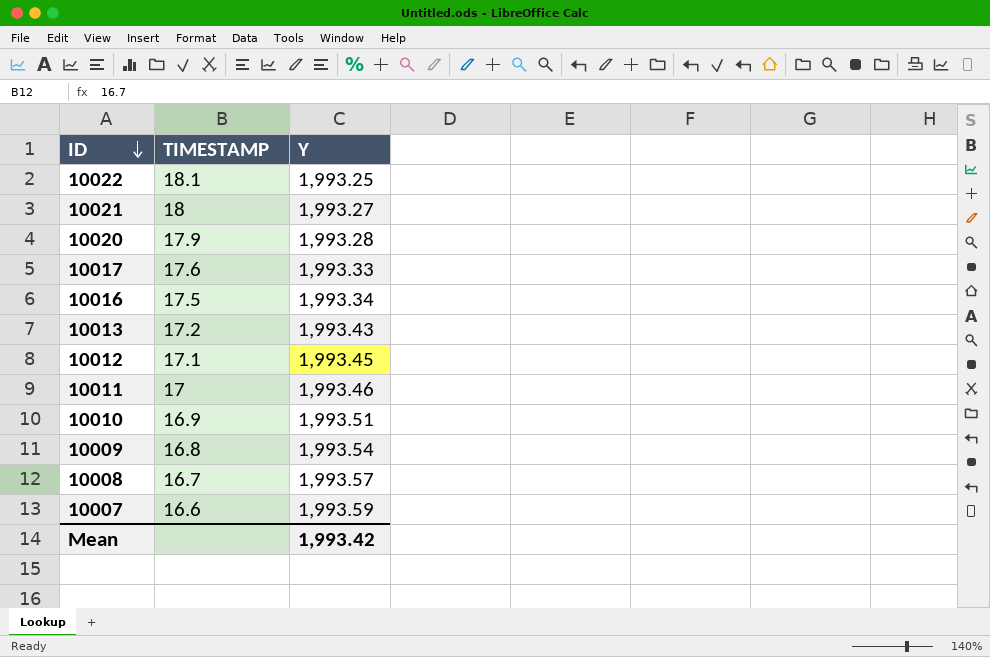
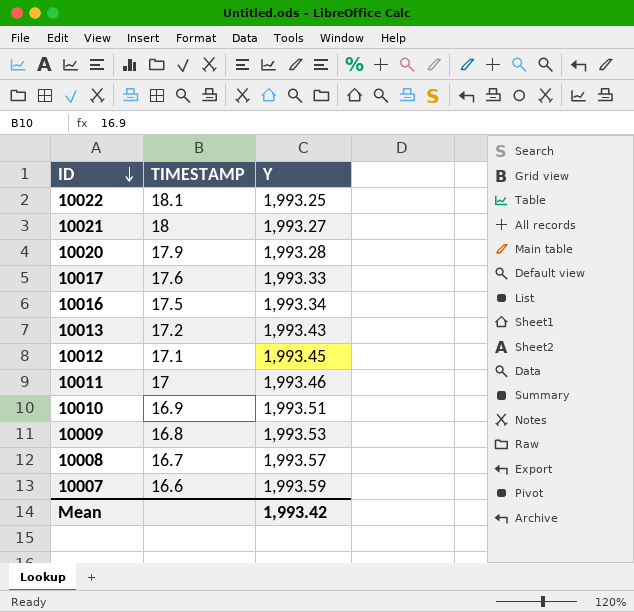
10009 | Y: 1,993.54 -> 1,993.53

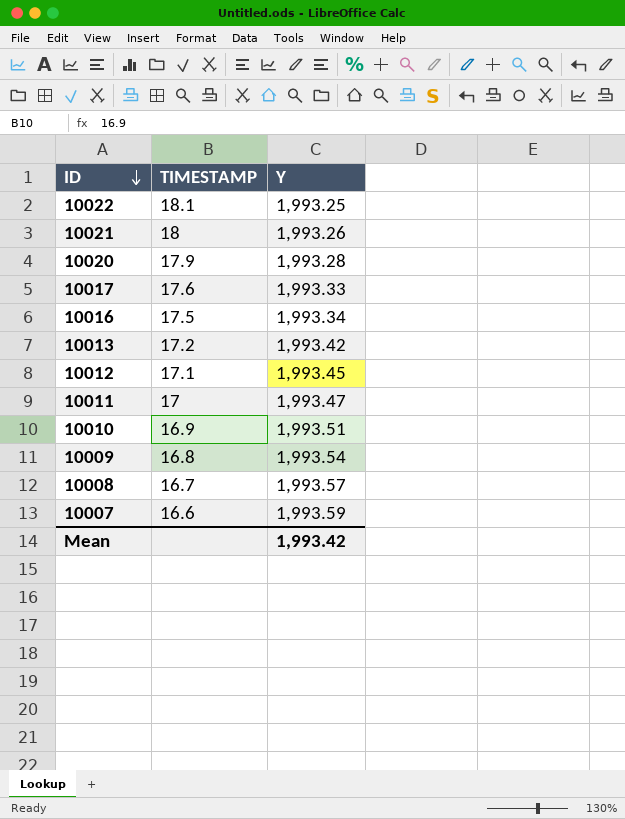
10021 | Y: 1,993.27 -> 1,993.26
10013 | Y: 1,993.43 -> 1,993.42
10011 | Y: 1,993.46 -> 1,993.47
10009 | Y: 1,993.53 -> 1,993.54

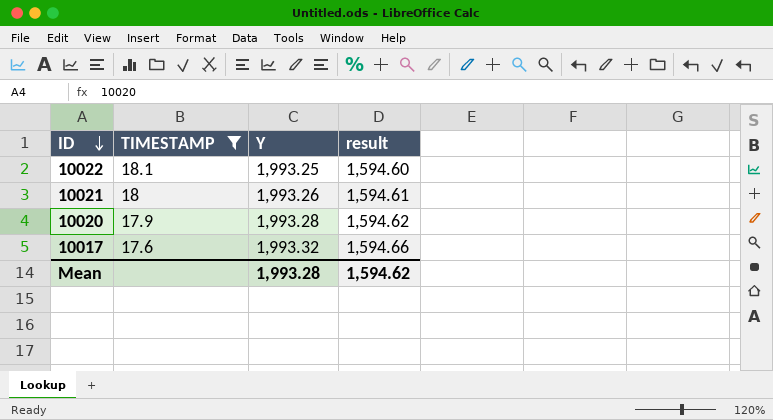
filter: none -> TIMESTAMP >= 17.6
column result | formula: none -> [Y] * 0.8
10017 | Y: 1,993.33 -> 1,993.32
Mean | Y: 1,993.42 -> 1,993.28

